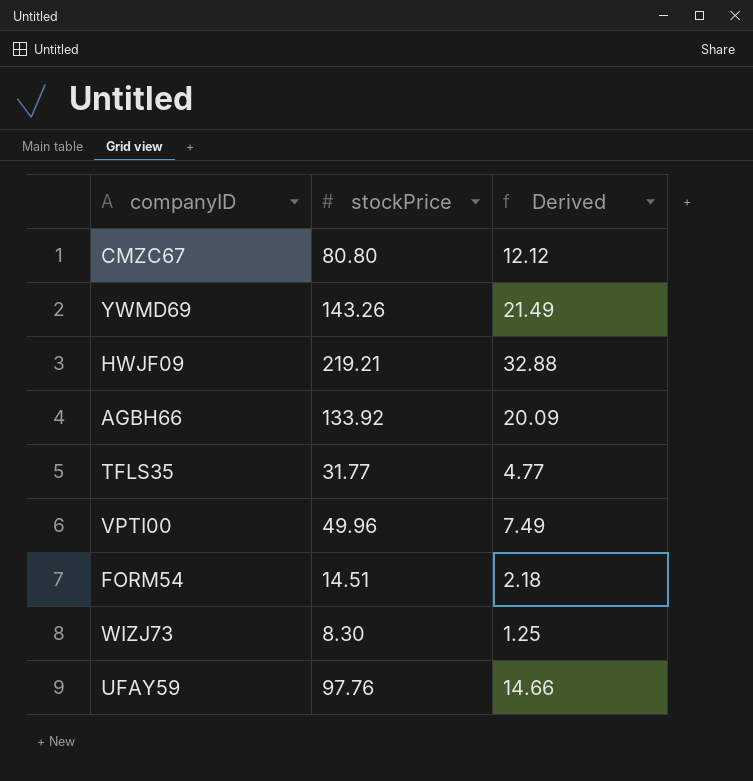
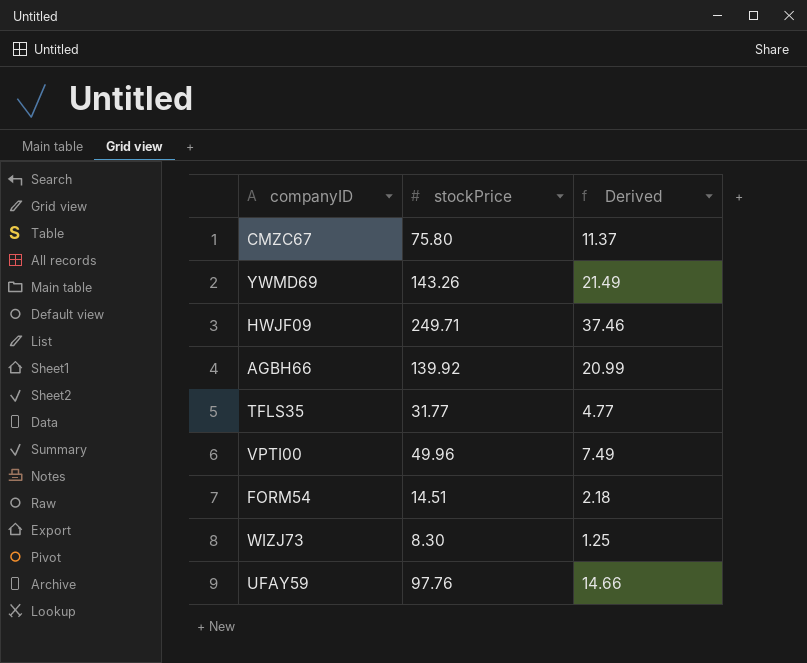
CMZC67 | stockPrice: 80.80 -> 75.80
CMZC67 | Derived: 12.12 -> 11.37
HWJF09 | stockPrice: 219.21 -> 249.71
HWJF09 | Derived: 32.88 -> 37.46
AGBH66 | stockPrice: 133.92 -> 139.92
AGBH66 | Derived: 20.09 -> 20.99

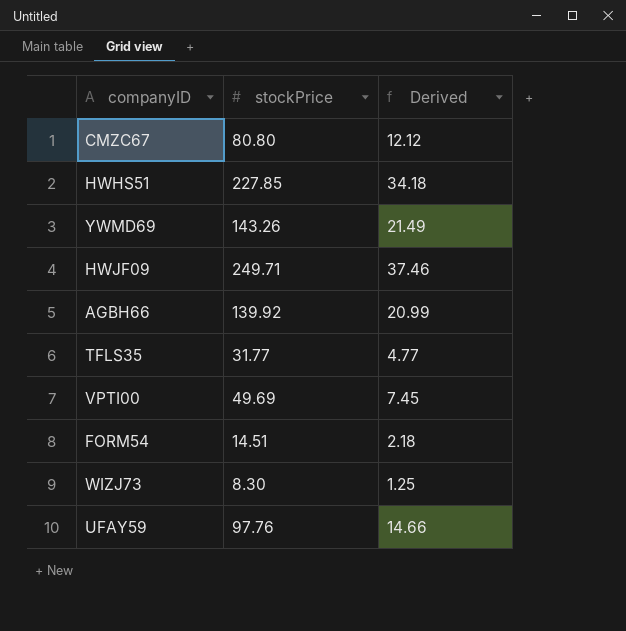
CMZC67 | stockPrice: 75.80 -> 80.80
CMZC67 | Derived: 11.37 -> 12.12
row HWHS51: none -> 227.85 | 34.18
VPTI00 | stockPrice: 49.96 -> 49.69
VPTI00 | Derived: 7.49 -> 7.45

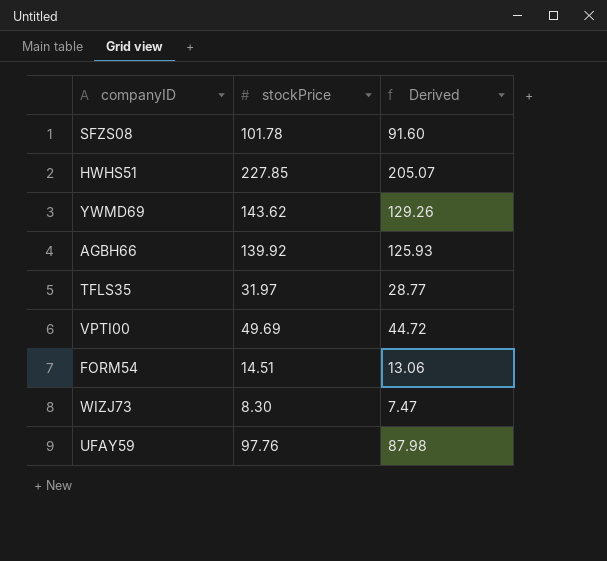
column Derived | formula: [stockPrice] * 0.15 -> [stockPrice] * 0.9
row CMZC67: 80.80 | 12.12 -> none
row HWJF09: 249.71 | 37.46 -> none
row SFZS08: none -> 101.78 | 91.60
YWMD69 | stockPrice: 143.26 -> 143.62
TFLS35 | stockPrice: 31.77 -> 31.97

